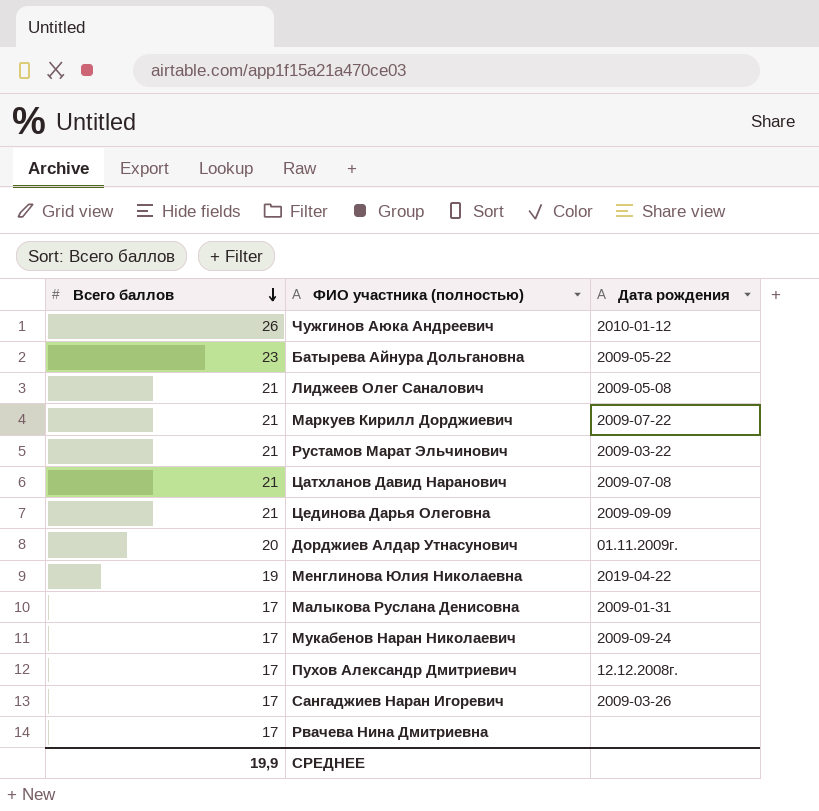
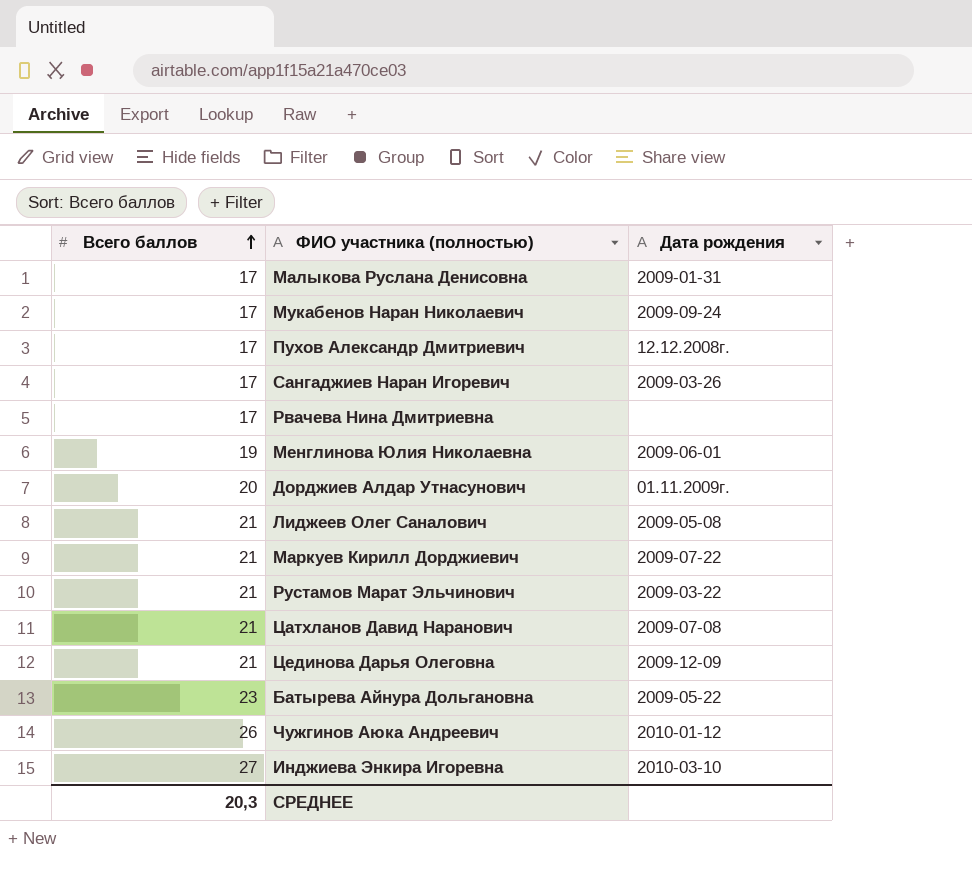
row order: Всего баллов descending -> Всего баллов ascending
Менглинова Юлия Николаевна | Дата рождения: 2019-04-22 -> 2009-06-01
Цединова Дарья Олеговна | Дата рождения: 2009-09-09 -> 2009-12-09
row Инджиева Энкира Игоревна: none -> 27 | 2010-03-10
СРЕДНЕЕ | Всего баллов: 19,9 -> 20,3

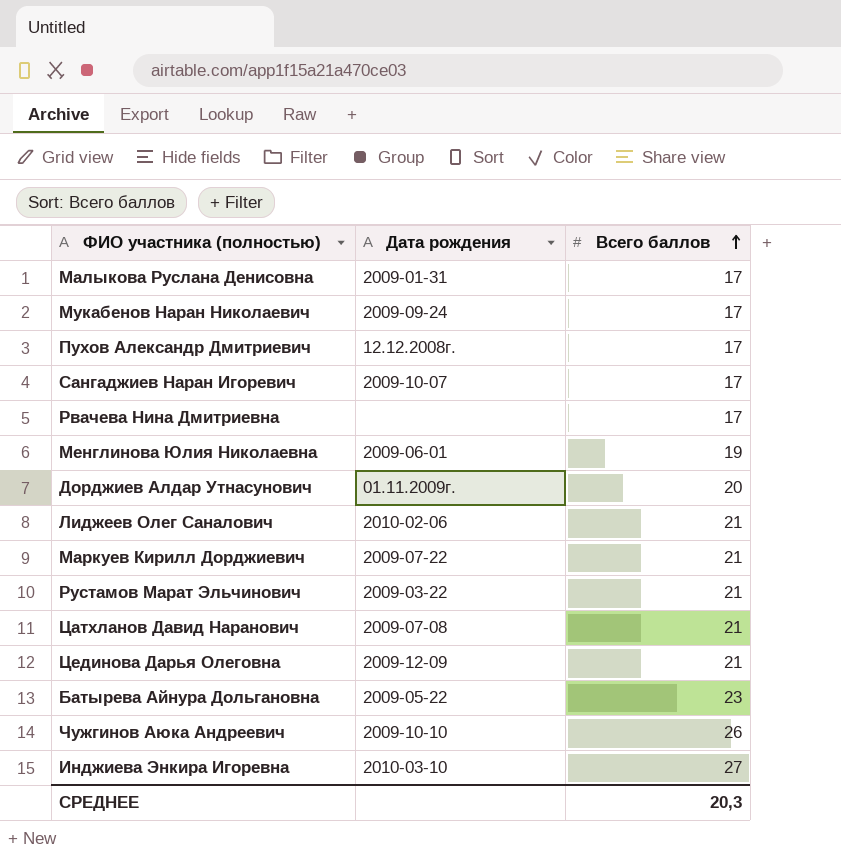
column Всего баллов | position: 1 -> 3
Сангаджиев Наран Игоревич | Дата рождения: 2009-03-26 -> 2009-10-07
Лиджеев Олег Саналович | Дата рождения: 2009-05-08 -> 2010-02-06
Чужгинов Аюка Андреевич | Дата рождения: 2010-01-12 -> 2009-10-10

